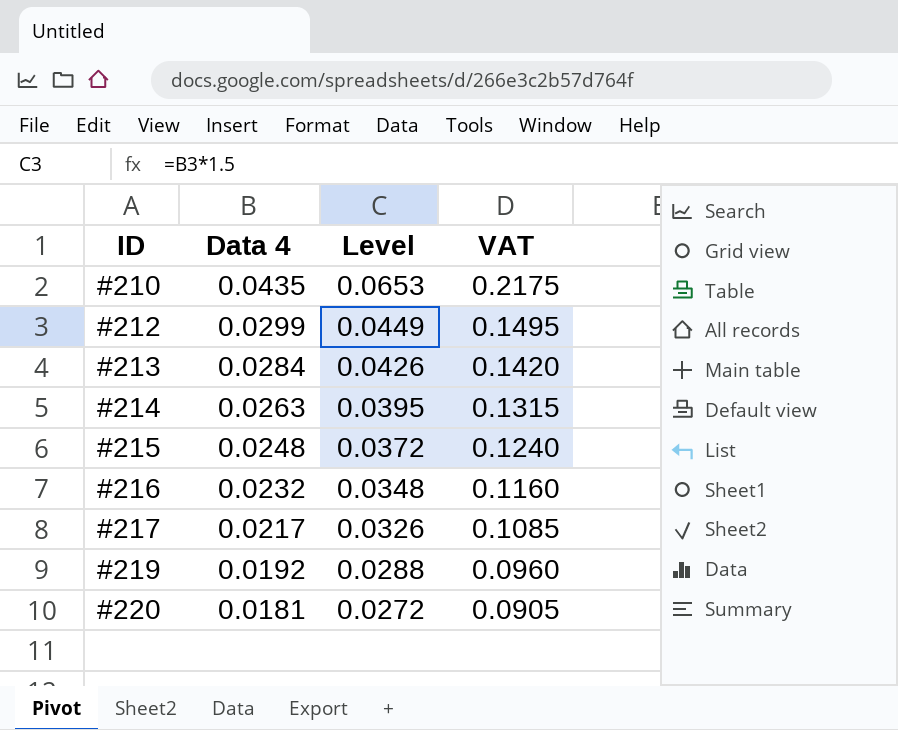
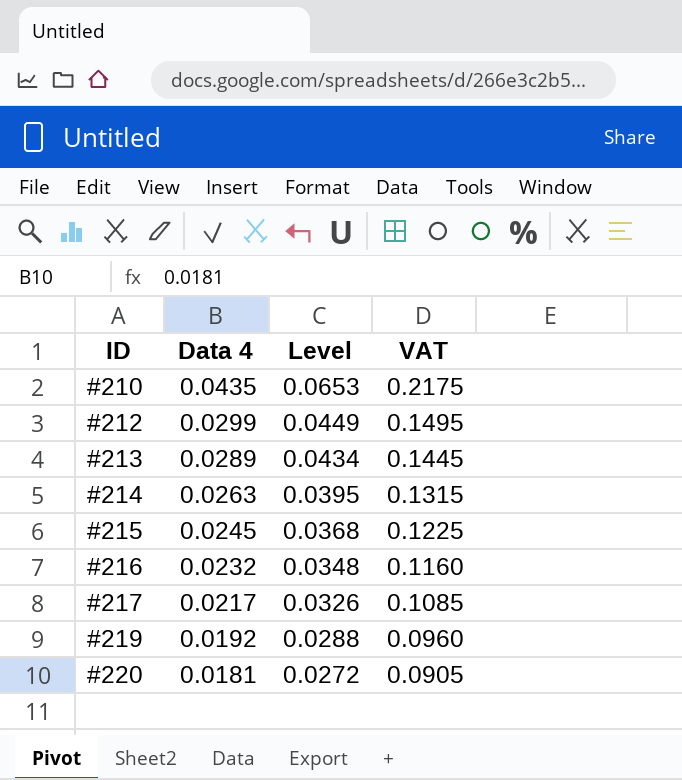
#213 | Data 4: 0.0284 -> 0.0289
#213 | Level: 0.0426 -> 0.0434
#213 | VAT: 0.1420 -> 0.1445
#215 | Data 4: 0.0248 -> 0.0245
#215 | Level: 0.0372 -> 0.0368
#215 | VAT: 0.1240 -> 0.1225

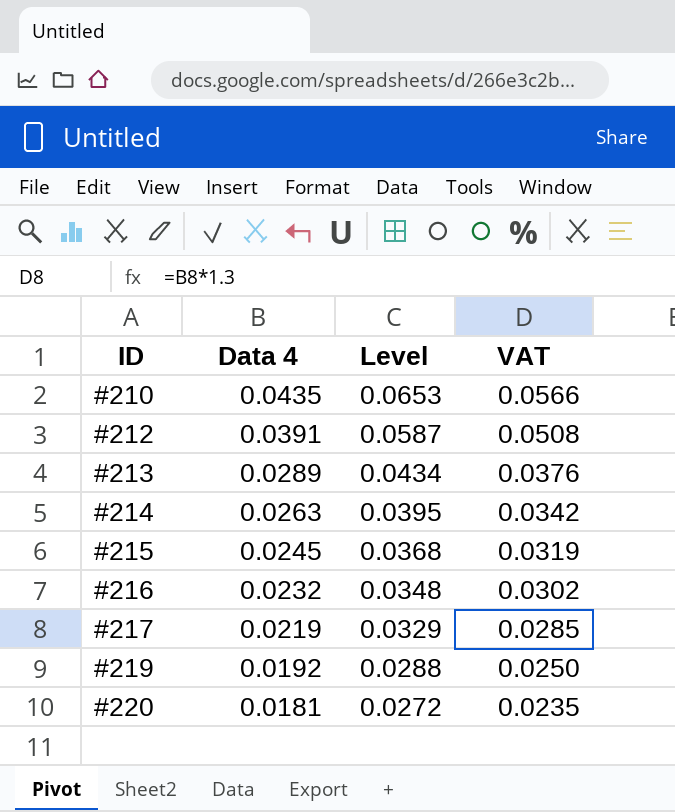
column VAT | formula: [Data 4] * 5 -> [Data 4] * 1.3
#212 | Data 4: 0.0299 -> 0.0391
#212 | Level: 0.0449 -> 0.0587
#217 | Data 4: 0.0217 -> 0.0219
#217 | Level: 0.0326 -> 0.0329

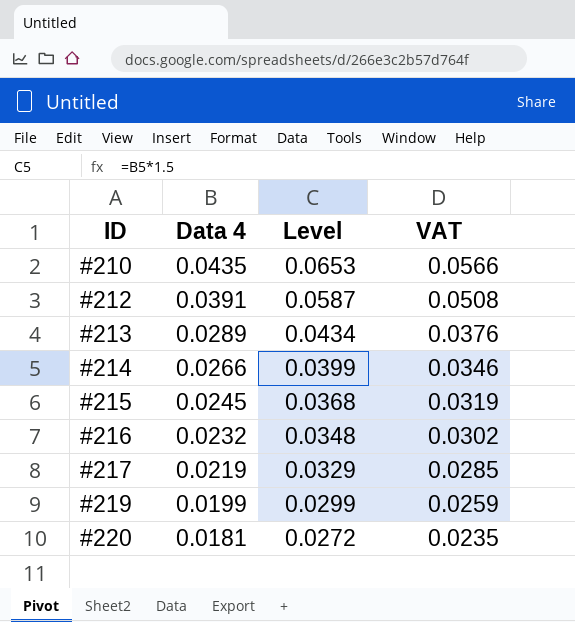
#214 | Data 4: 0.0263 -> 0.0266
#214 | Level: 0.0395 -> 0.0399
#214 | VAT: 0.0342 -> 0.0346
#219 | Data 4: 0.0192 -> 0.0199
#219 | Level: 0.0288 -> 0.0299
#219 | VAT: 0.0250 -> 0.0259

